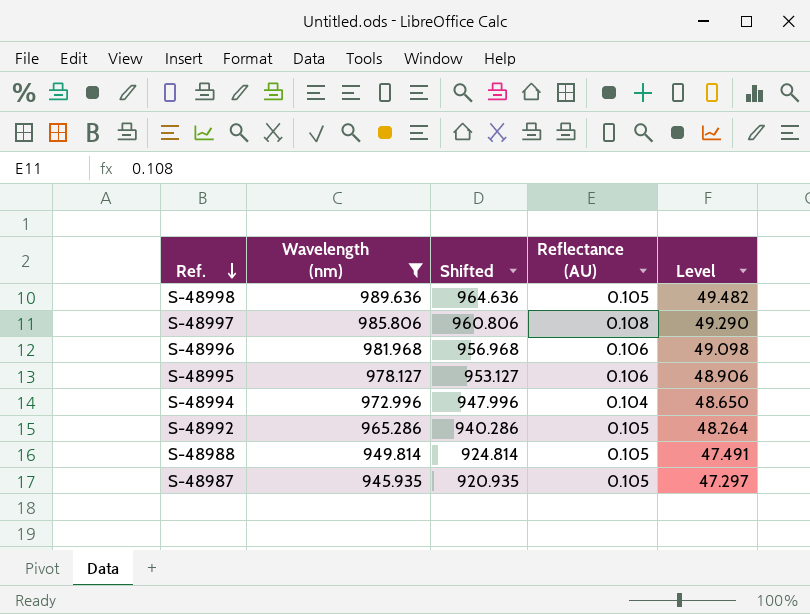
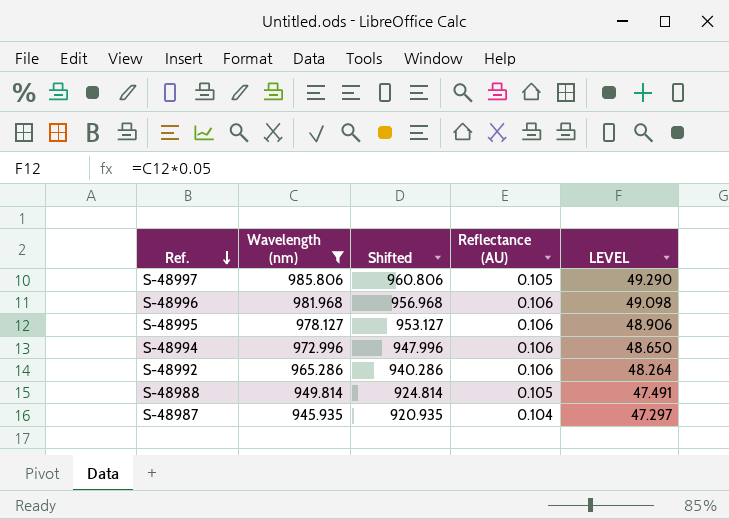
column name: Level -> LEVEL
row S-48998: 989.636 | 964.636 | 0.105 | 49.482 -> none
S-48997 | Reflectance (AU): 0.108 -> 0.105
S-48994 | Reflectance (AU): 0.104 -> 0.106
S-48992 | Reflectance (AU): 0.105 -> 0.106
S-48987 | Reflectance (AU): 0.105 -> 0.104

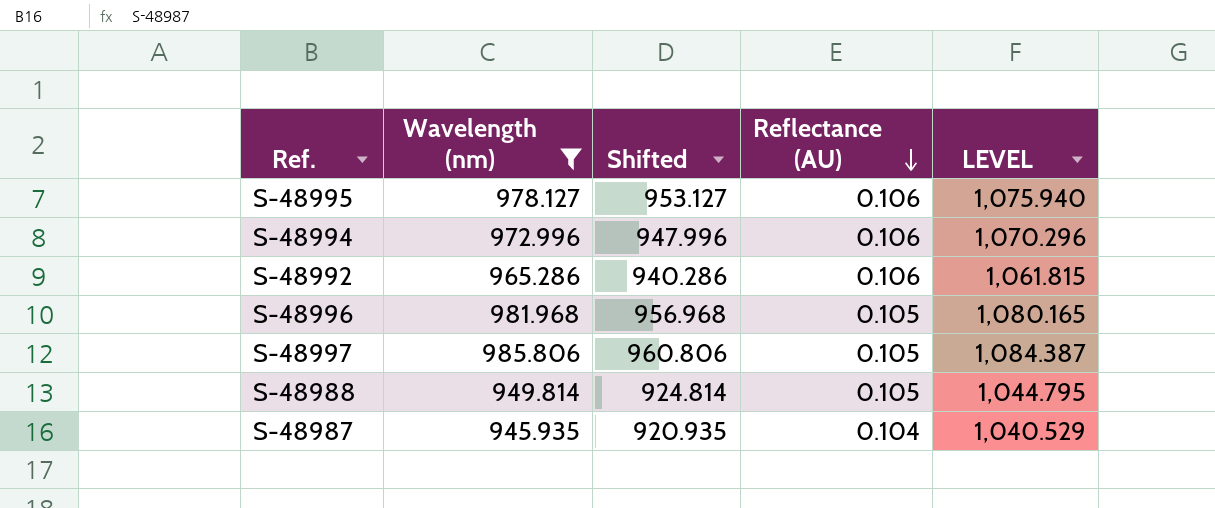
row order: Ref. descending -> Reflectance (AU) descending
column LEVEL | formula: [Wavelength (nm)] * 0.05 -> [Wavelength (nm)] * 1.1
S-48996 | Reflectance (AU): 0.106 -> 0.105

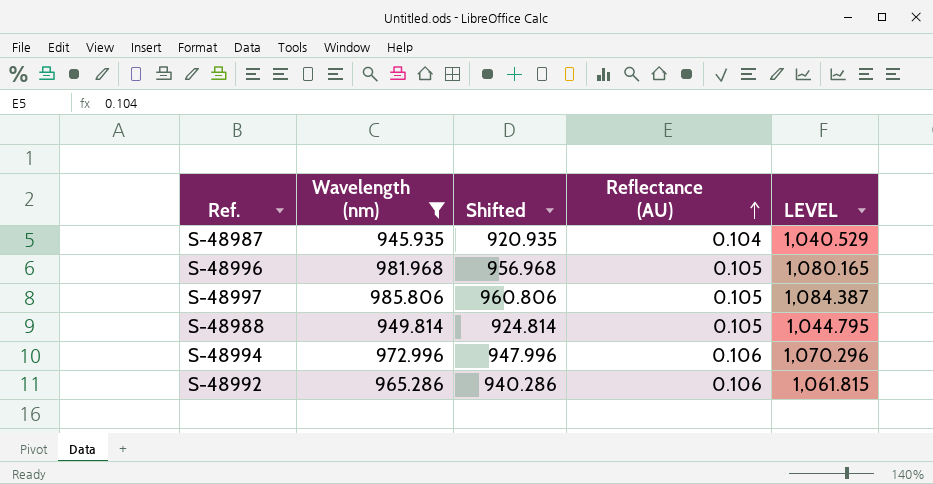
row order: Reflectance (AU) descending -> Reflectance (AU) ascending
row S-48995: 978.127 | 953.127 | 0.106 | 1,075.940 -> none

